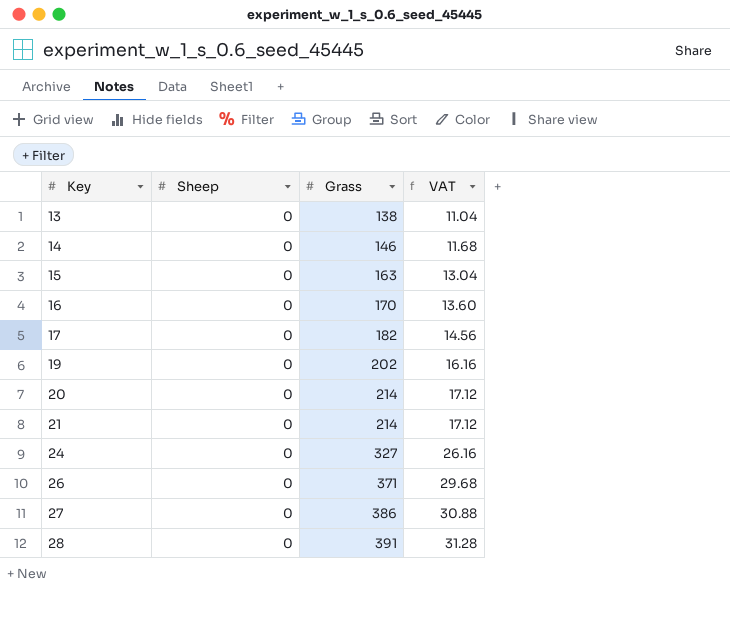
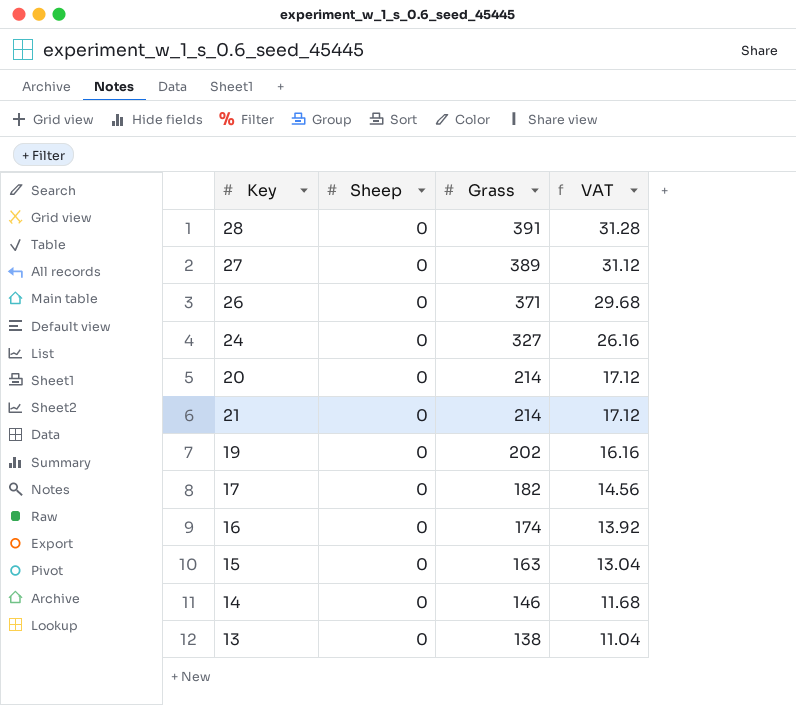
row order: Key ascending -> Grass descending
27 | Grass: 386 -> 389
27 | VAT: 30.88 -> 31.12
16 | Grass: 170 -> 174
16 | VAT: 13.60 -> 13.92

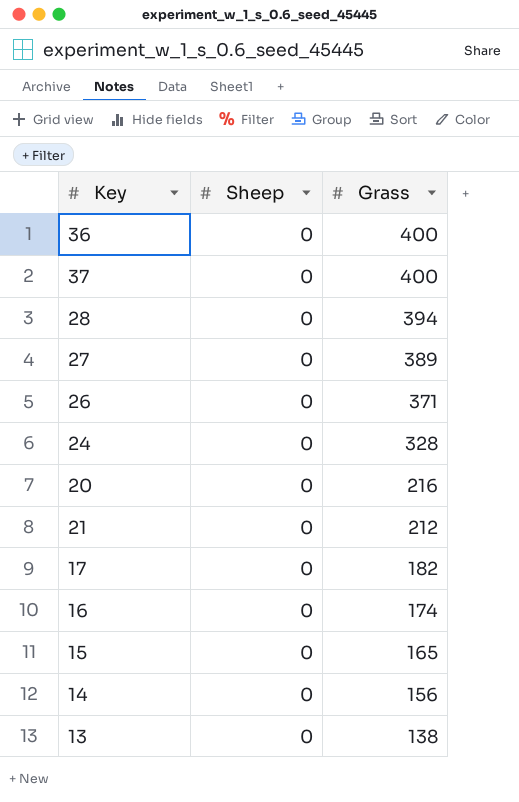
column VAT | formula: [Grass] * 0.08 -> none
row 19: 0 | 202 | 16.16 -> none
row 36: none -> 0 | 400
row 37: none -> 0 | 400
28 | Grass: 391 -> 394
24 | Grass: 327 -> 328
20 | Grass: 214 -> 216
21 | Grass: 214 -> 212
15 | Grass: 163 -> 165
14 | Grass: 146 -> 156

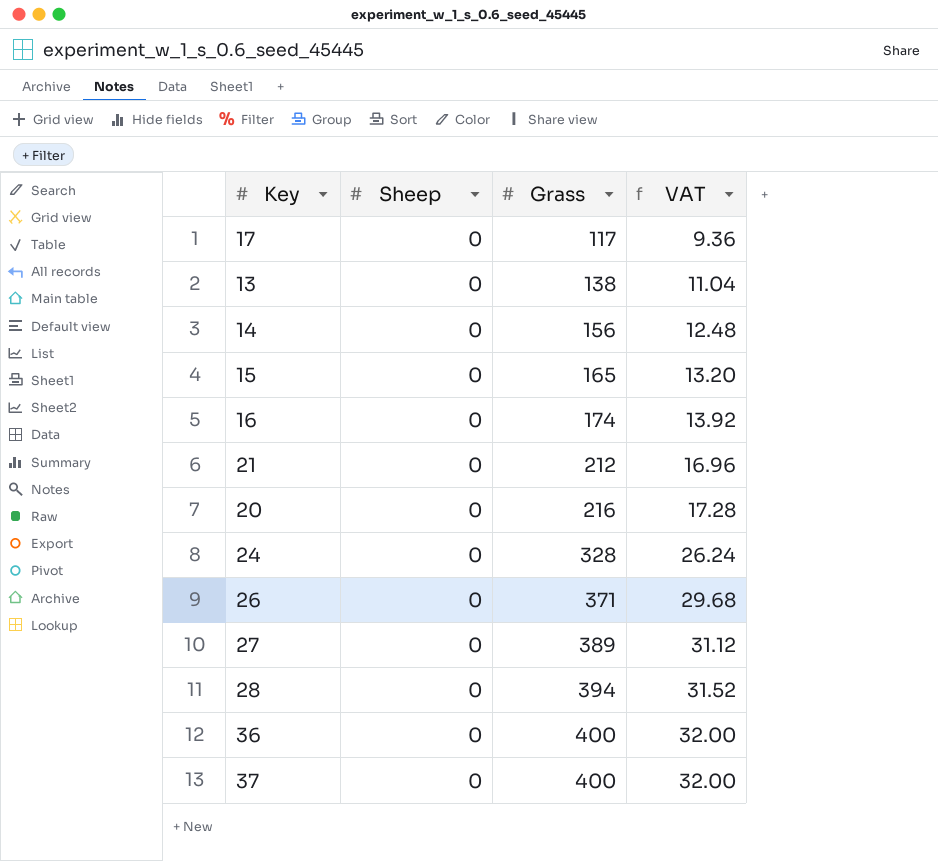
row order: Grass descending -> Grass ascending
column VAT | formula: none -> [Grass] * 0.08
17 | Grass: 182 -> 117

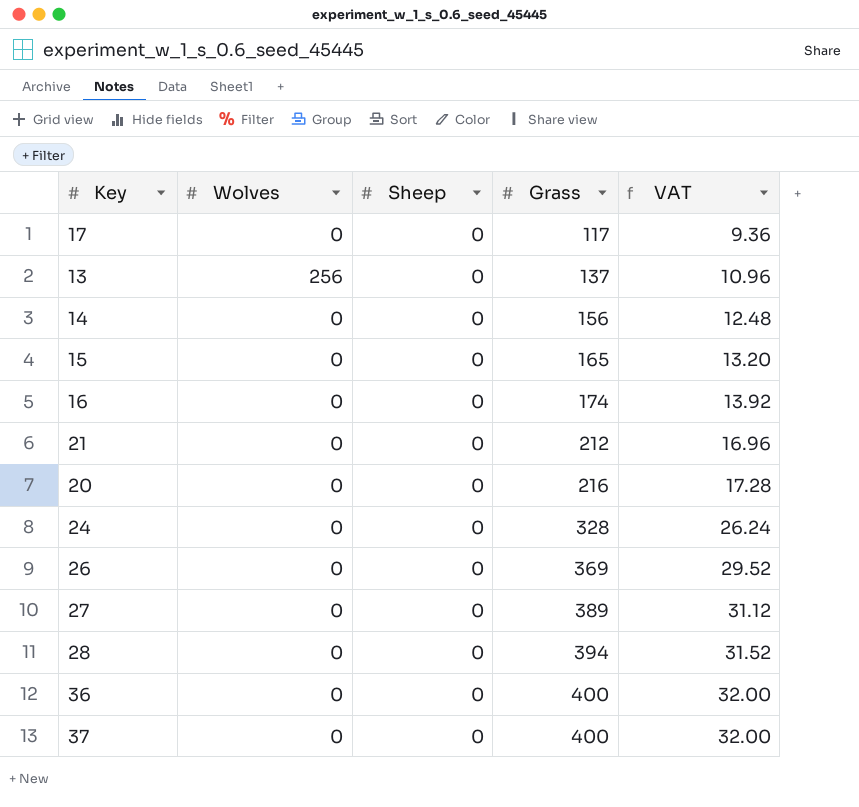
column Wolves | position: none -> 2
13 | Grass: 138 -> 137
13 | VAT: 11.04 -> 10.96
26 | Grass: 371 -> 369
26 | VAT: 29.68 -> 29.52

